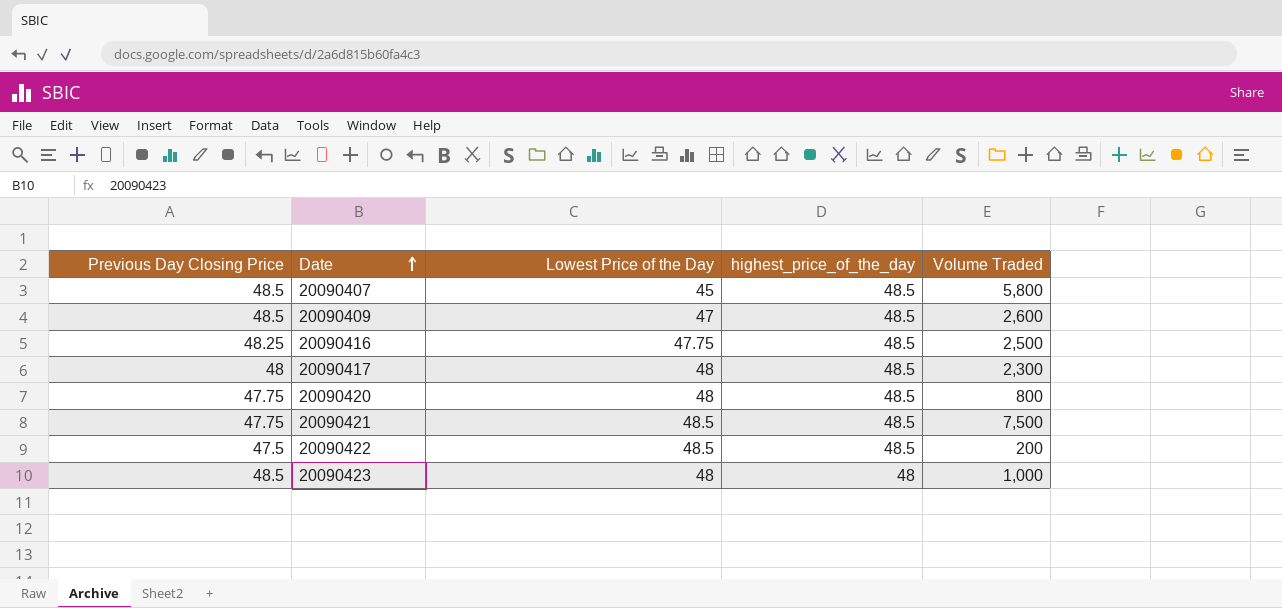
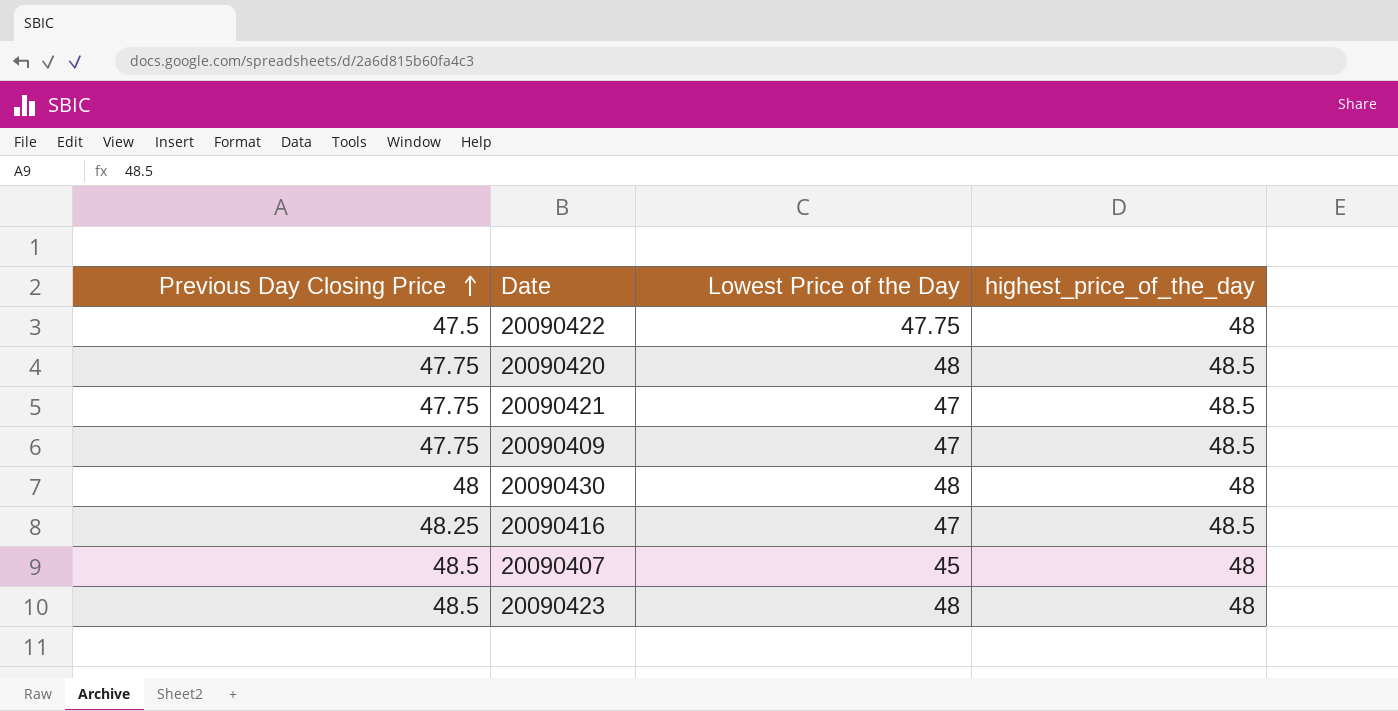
row order: Date ascending -> Previous Day Closing Price ascending
column Volume Traded | position: 5 -> none
row 20090417: 48 | 48 | 48.5 | 2,300 -> none
20090422 | Lowest Price of the Day: 48.5 -> 47.75
20090422 | highest_price_of_the_day: 48.5 -> 48
20090421 | Lowest Price of the Day: 48.5 -> 47
20090409 | Previous Day Closing Price: 48.5 -> 47.75
row 20090430: none -> 48 | 48 | 48
20090416 | Lowest Price of the Day: 47.75 -> 47
20090407 | highest_price_of_the_day: 48.5 -> 48

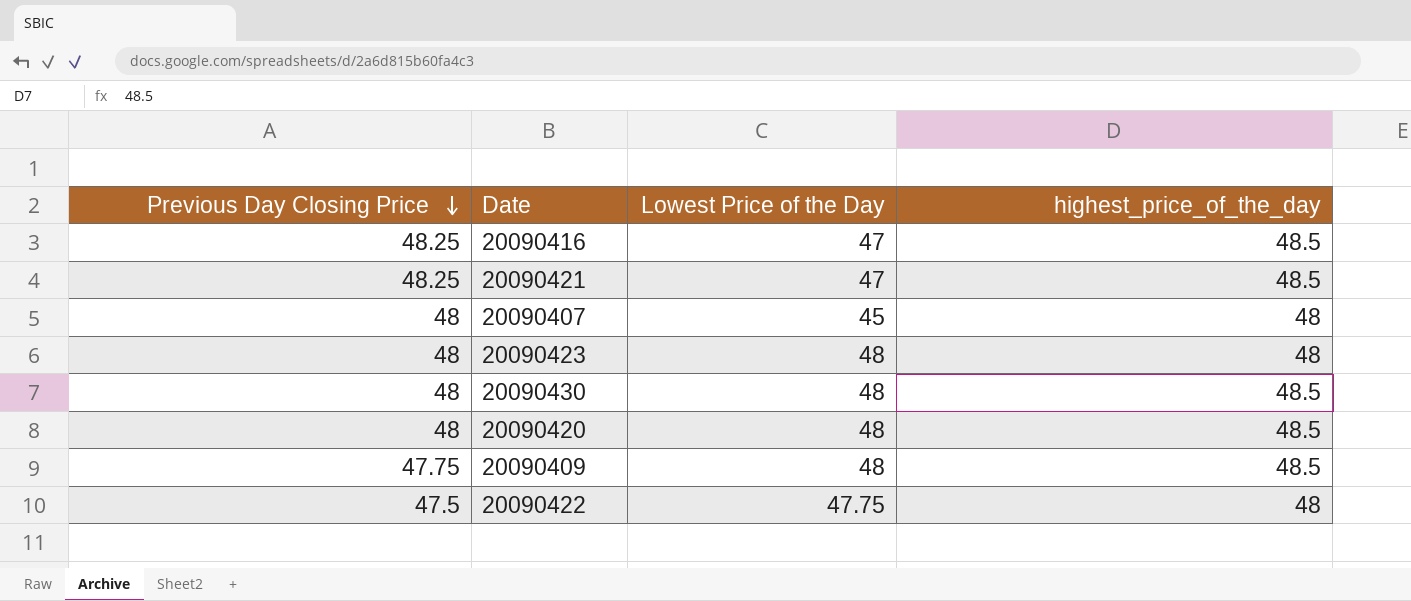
row order: Previous Day Closing Price ascending -> Previous Day Closing Price descending
20090421 | Previous Day Closing Price: 47.75 -> 48.25
20090407 | Previous Day Closing Price: 48.5 -> 48
20090423 | Previous Day Closing Price: 48.5 -> 48
20090430 | highest_price_of_the_day: 48 -> 48.5
20090420 | Previous Day Closing Price: 47.75 -> 48
20090409 | Lowest Price of the Day: 47 -> 48

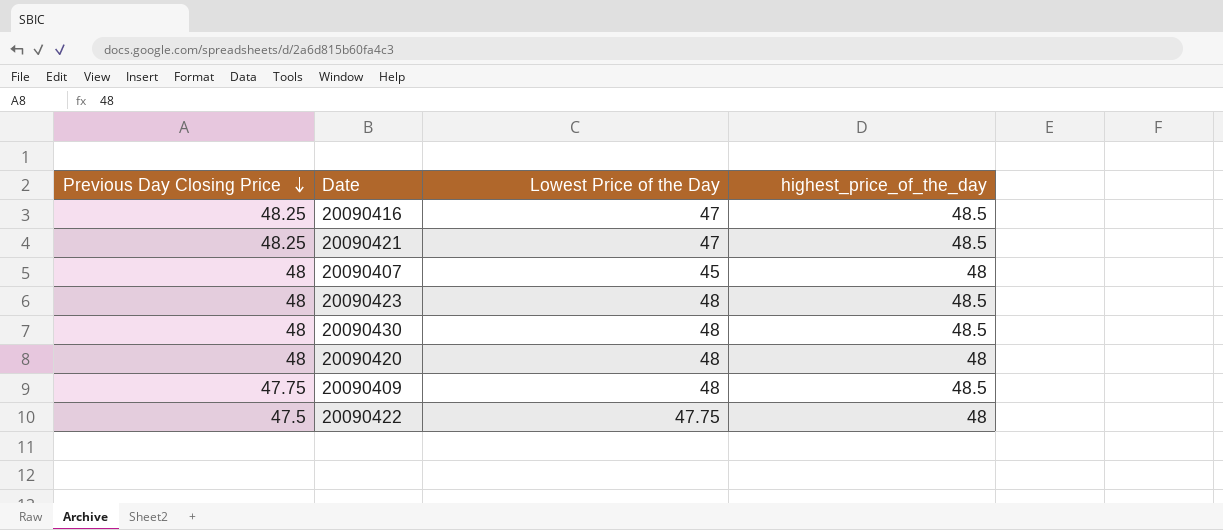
20090423 | highest_price_of_the_day: 48 -> 48.5
20090420 | highest_price_of_the_day: 48.5 -> 48

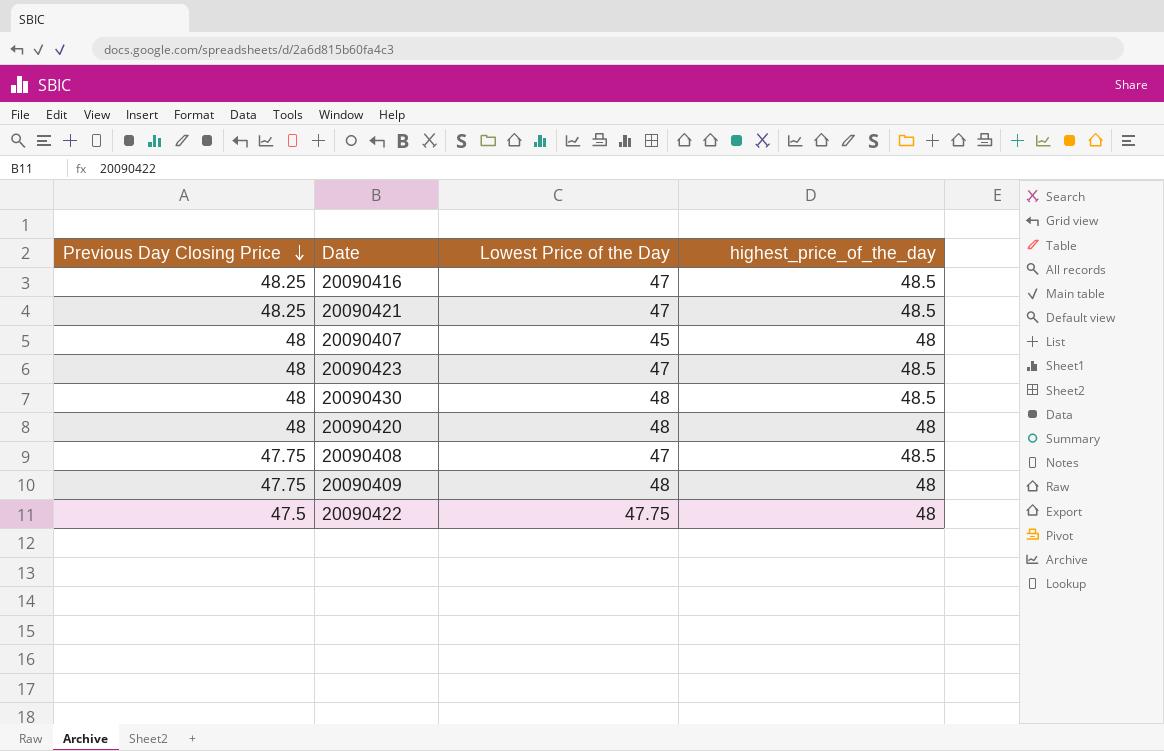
20090423 | Lowest Price of the Day: 48 -> 47
row 20090408: none -> 47.75 | 47 | 48.5
20090409 | highest_price_of_the_day: 48.5 -> 48

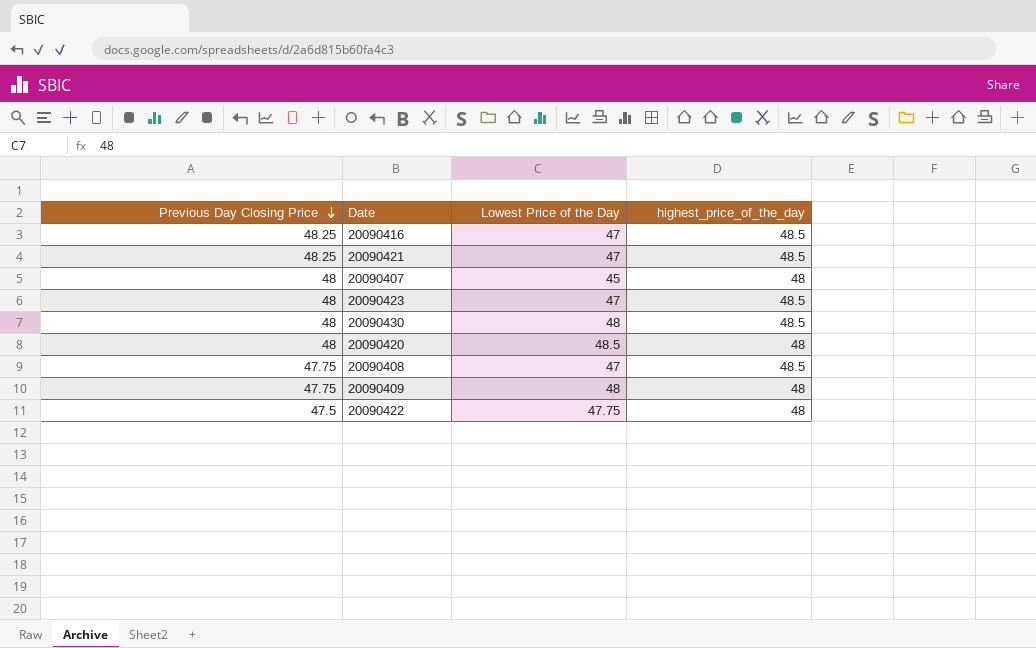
20090420 | Lowest Price of the Day: 48 -> 48.5

